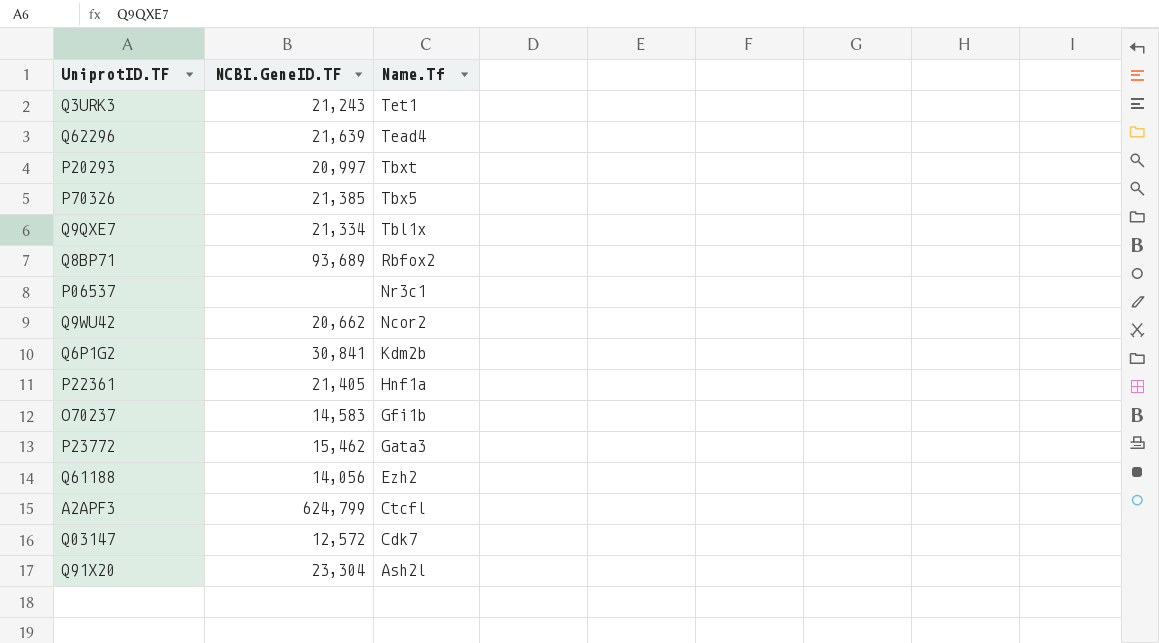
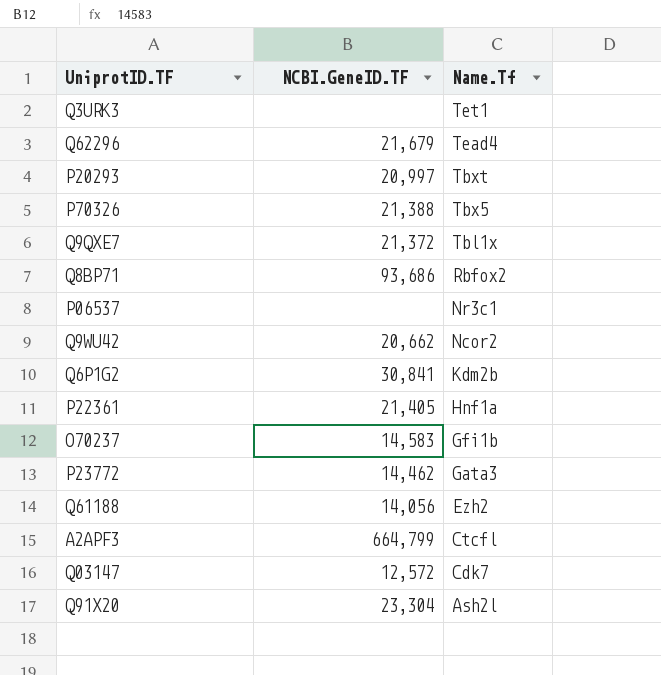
Q3URK3 | NCBI.GeneID.TF: 21,243 -> none
Q62296 | NCBI.GeneID.TF: 21,639 -> 21,679
P70326 | NCBI.GeneID.TF: 21,385 -> 21,388
Q9QXE7 | NCBI.GeneID.TF: 21,334 -> 21,372
Q8BP71 | NCBI.GeneID.TF: 93,689 -> 93,686
P23772 | NCBI.GeneID.TF: 15,462 -> 14,462
A2APF3 | NCBI.GeneID.TF: 624,799 -> 664,799

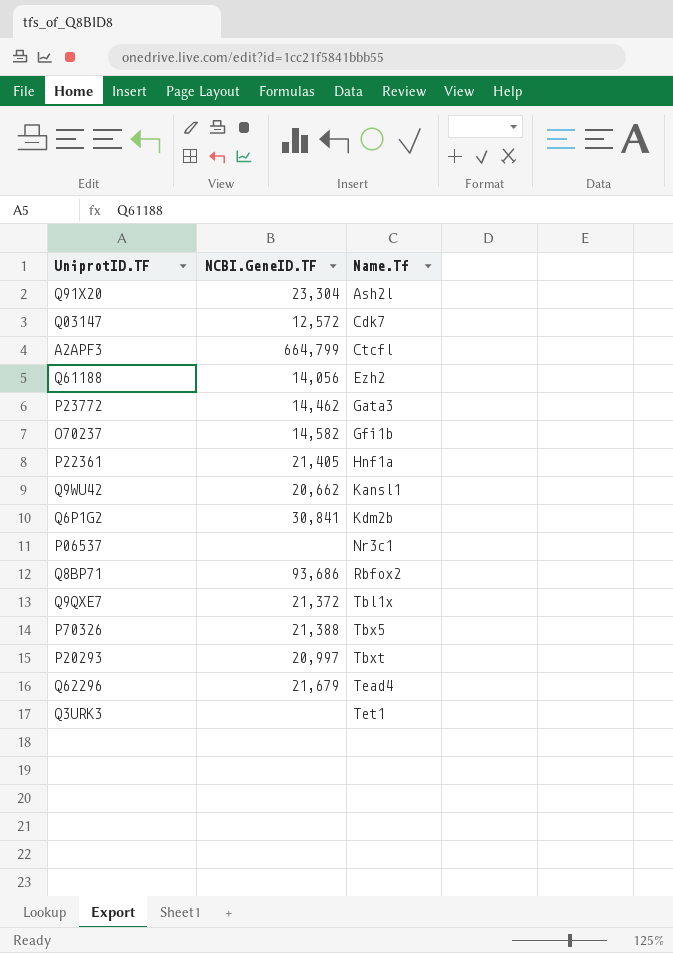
row order: Name.Tf descending -> Name.Tf ascending
O70237 | NCBI.GeneID.TF: 14,583 -> 14,582
Q9WU42 | Name.Tf: Ncor2 -> Kansl1

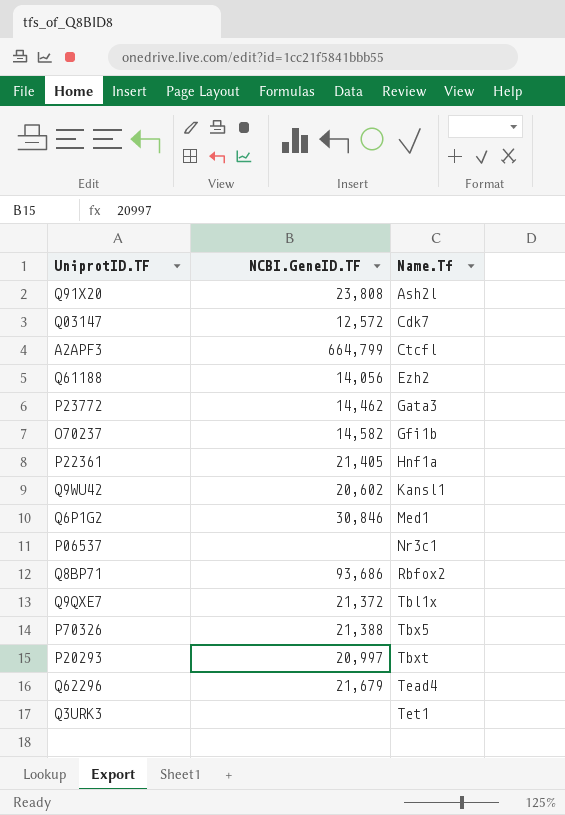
Q91X20 | NCBI.GeneID.TF: 23,304 -> 23,808
Q9WU42 | NCBI.GeneID.TF: 20,662 -> 20,602
Q6P1G2 | NCBI.GeneID.TF: 30,841 -> 30,846
Q6P1G2 | Name.Tf: Kdm2b -> Med1

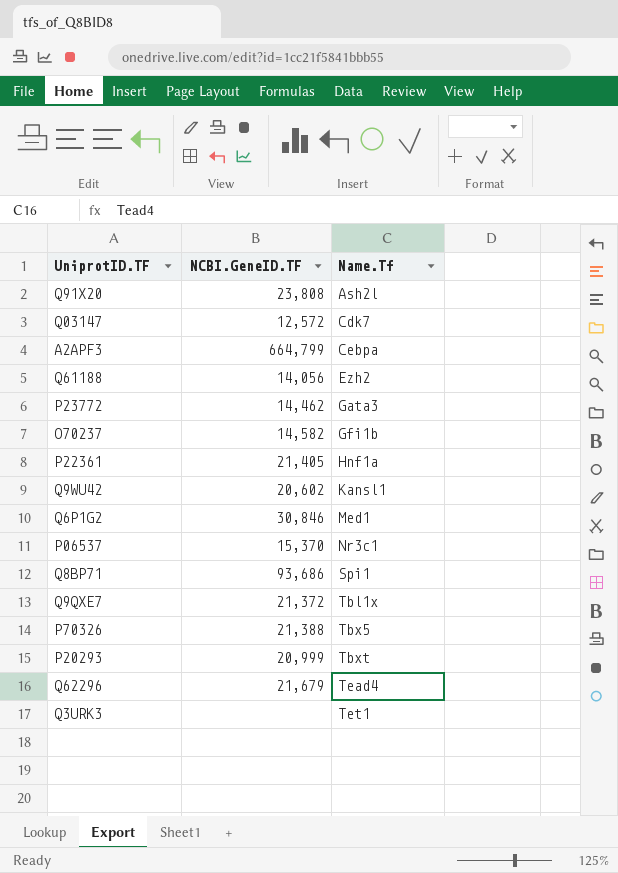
A2APF3 | Name.Tf: Ctcfl -> Cebpa
P06537 | NCBI.GeneID.TF: none -> 15,370
Q8BP71 | Name.Tf: Rbfox2 -> Spi1
P20293 | NCBI.GeneID.TF: 20,997 -> 20,999

